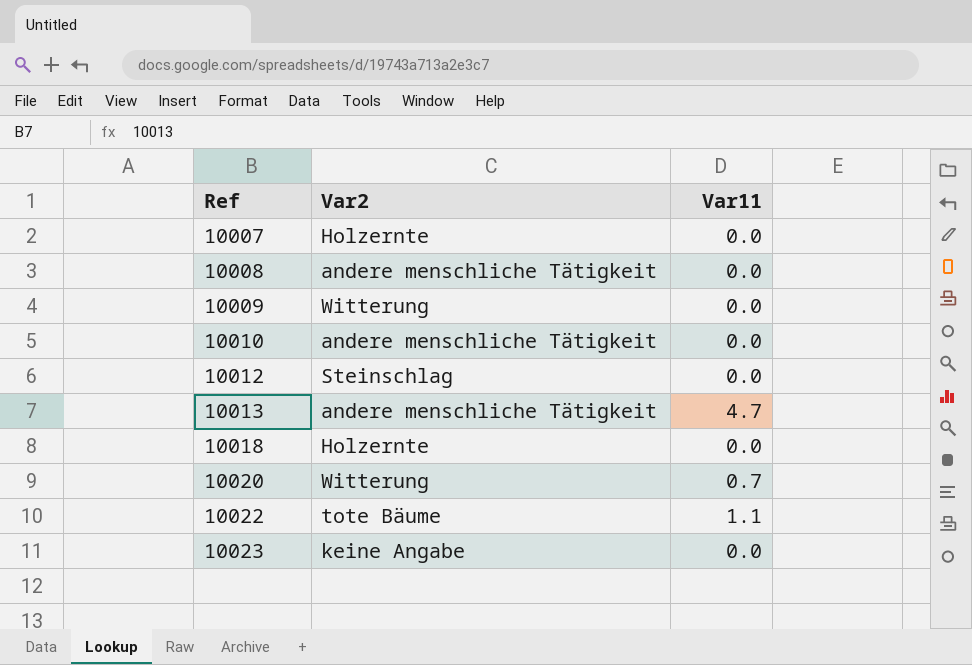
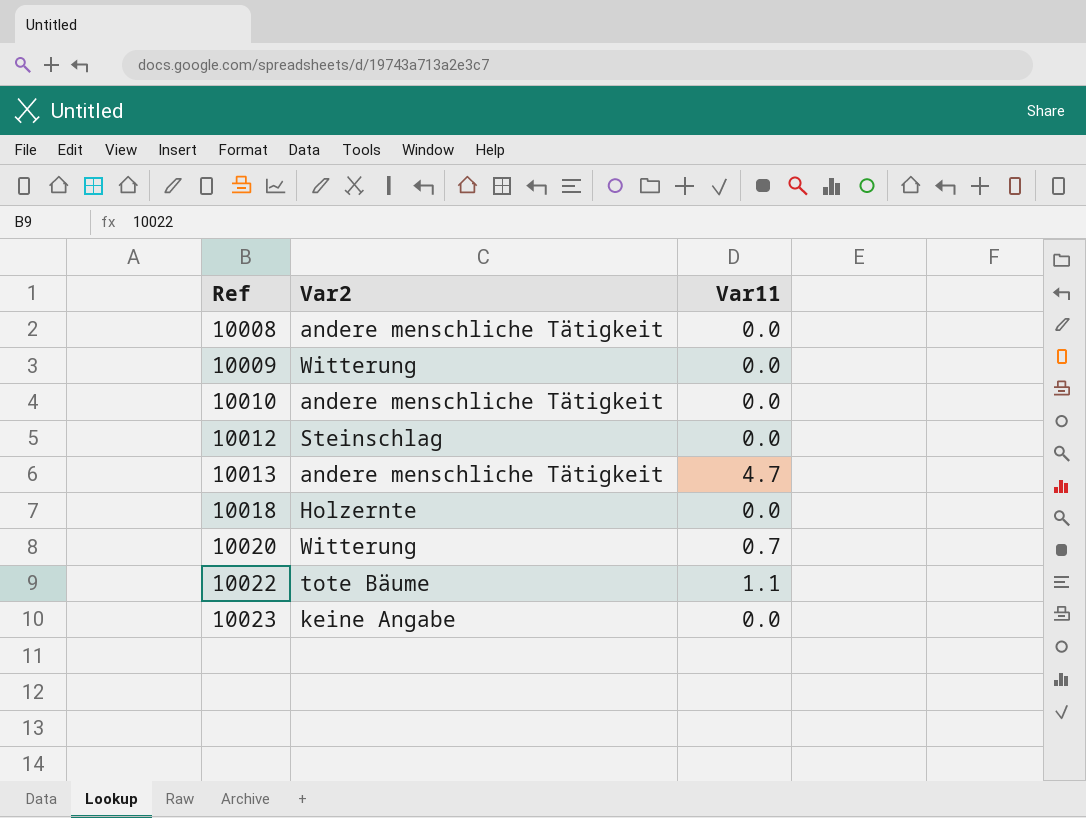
row 10007: Holzernte | 0.0 -> none

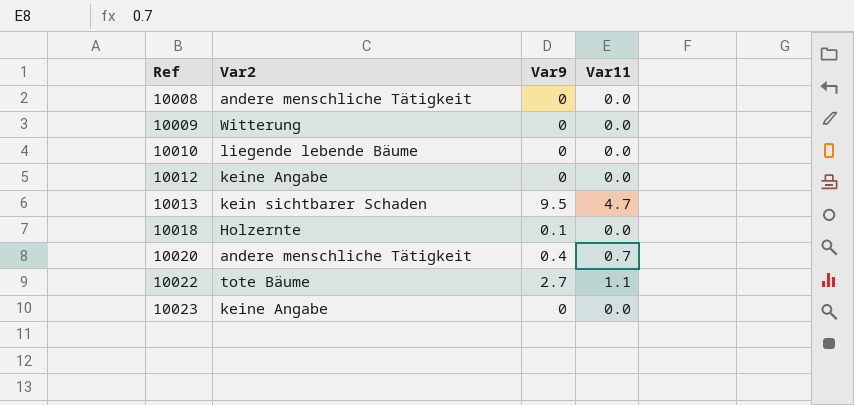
column Var9 | position: none -> 3
10010 | Var2: andere menschliche Tätigkeit -> liegende lebende Bäume
10012 | Var2: Steinschlag -> keine Angabe
10013 | Var2: andere menschliche Tätigkeit -> kein sichtbarer Schaden
10020 | Var2: Witterung -> andere menschliche Tätigkeit

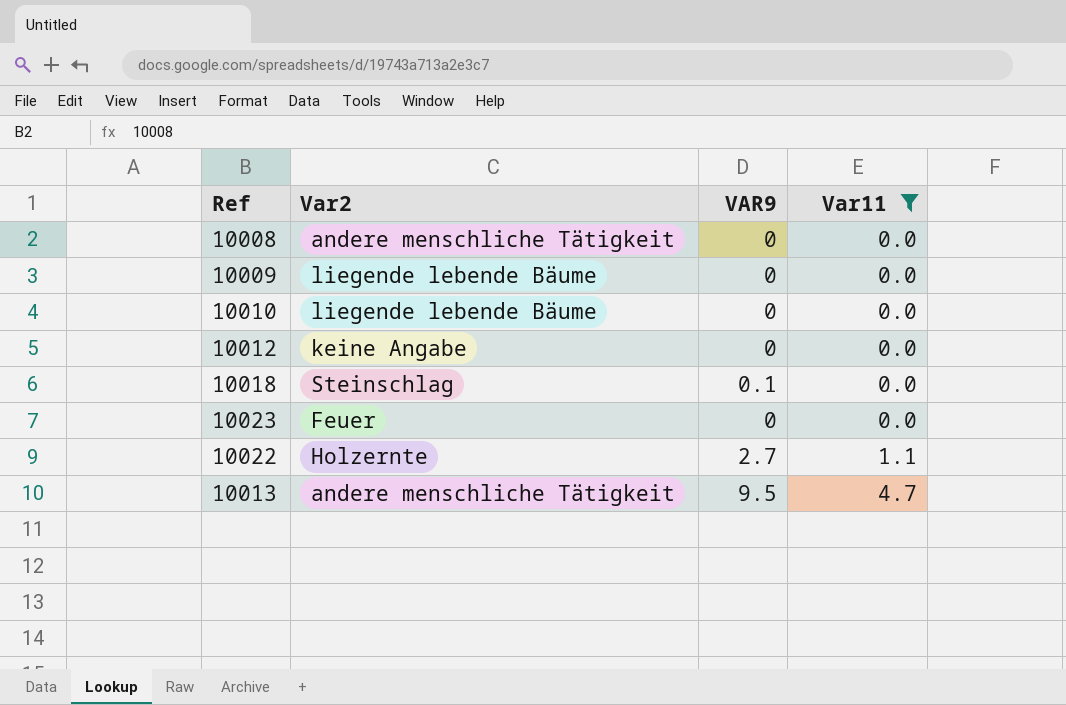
filter: none -> Var11 != 0.7
row order: Ref ascending -> Var11 ascending
column name: Var9 -> VAR9
10009 | Var2: Witterung -> liegende lebende Bäume
10018 | Var2: Holzernte -> Steinschlag
10023 | Var2: keine Angabe -> Feuer
10022 | Var2: tote Bäume -> Holzernte
10013 | Var2: kein sichtbarer Schaden -> andere menschliche Tätigkeit

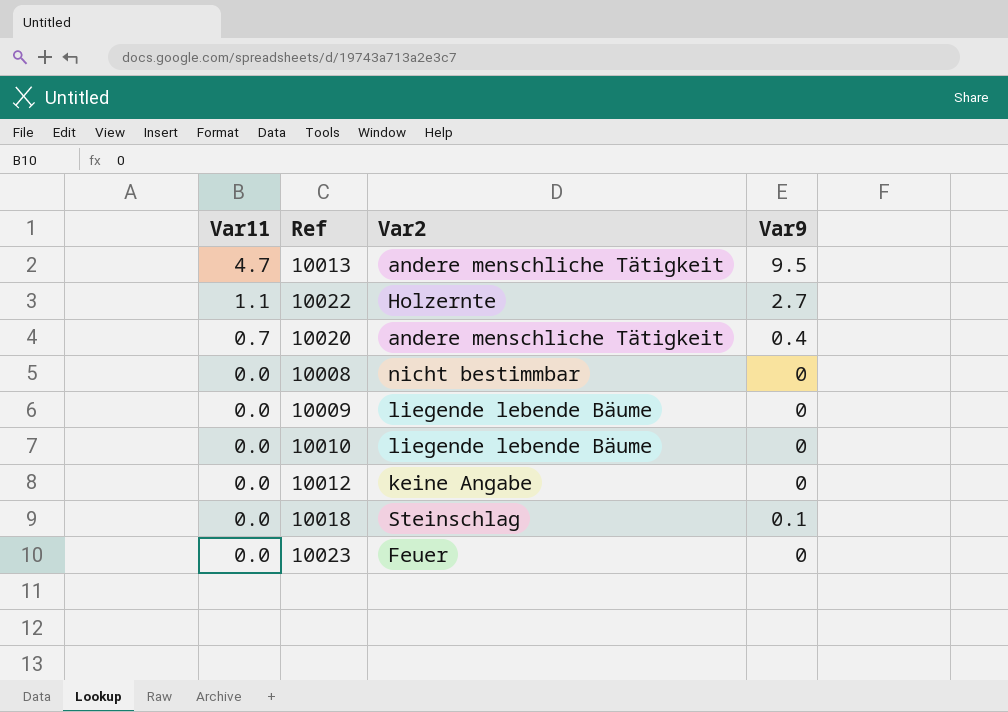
filter: Var11 != 0.7 -> none
row order: Var11 ascending -> Var11 descending
column Var11 | position: 4 -> 1
column name: VAR9 -> Var9
10008 | Var2: andere menschliche Tätigkeit -> nicht bestimmbar

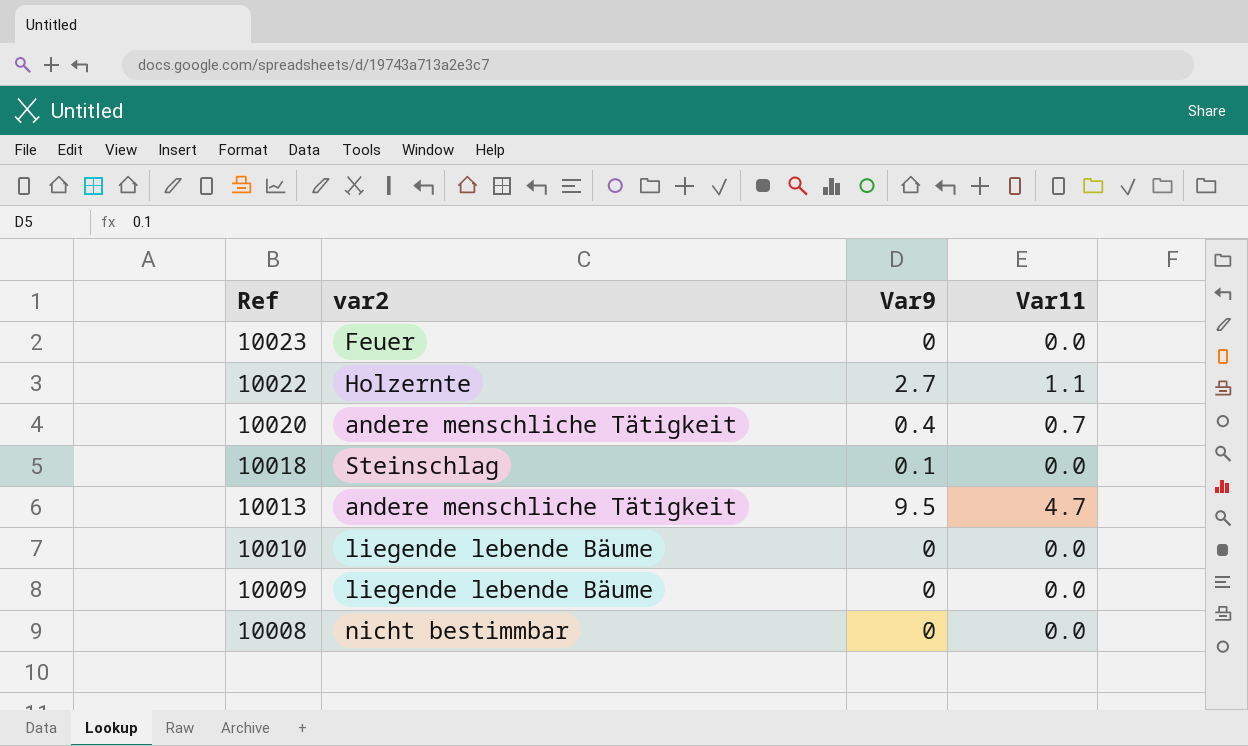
row order: Var11 descending -> Ref descending
column name: Var2 -> var2
column Var11 | position: 1 -> 4
row 10012: 0.0 | keine Angabe | 0 -> none

